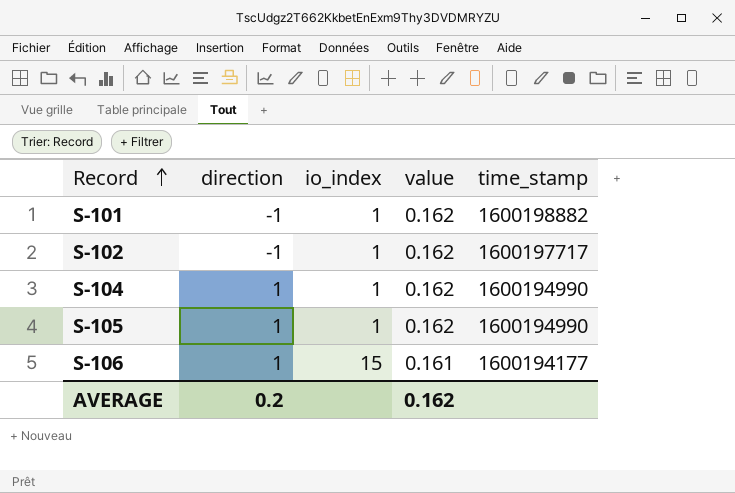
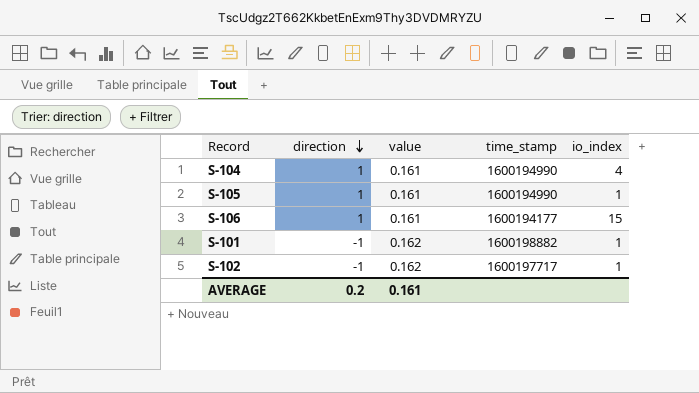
row order: Record ascending -> direction descending
column io_index | position: 3 -> 5
S-104 | value: 0.162 -> 0.161
S-104 | io_index: 1 -> 4
S-105 | value: 0.162 -> 0.161
AVERAGE | value: 0.162 -> 0.161

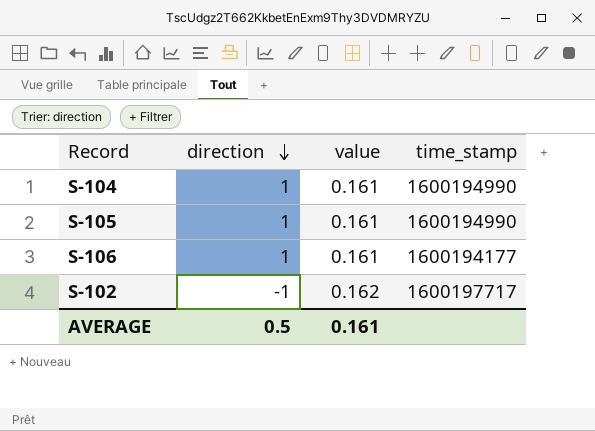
column io_index | position: 5 -> none
row S-101: -1 | 0.162 | 1600198882 | 1 -> none
AVERAGE | direction: 0.2 -> 0.5

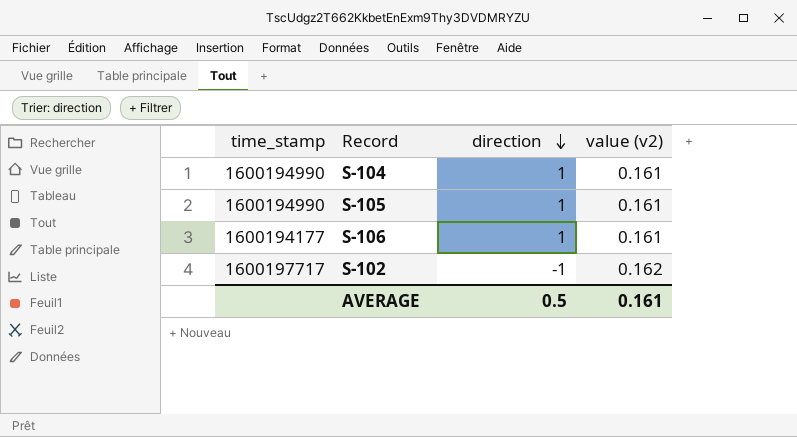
column time_stamp | position: 4 -> 1
column name: value -> value (v2)

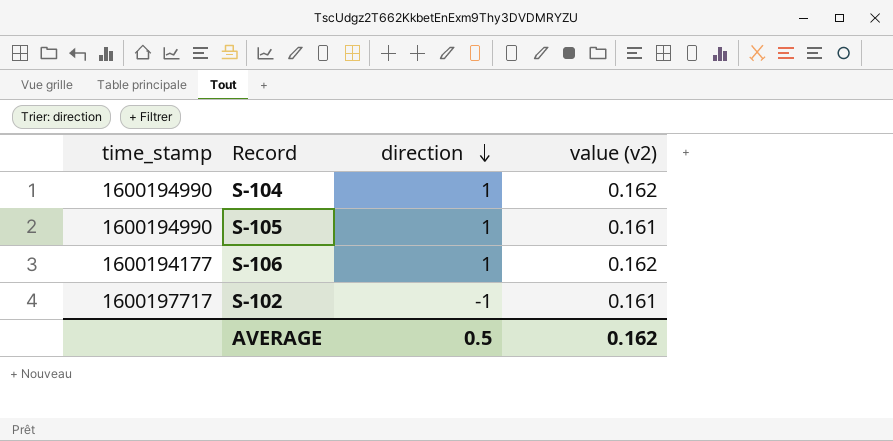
S-104 | value (v2): 0.161 -> 0.162
S-106 | value (v2): 0.161 -> 0.162
S-102 | value (v2): 0.162 -> 0.161
AVERAGE | value (v2): 0.161 -> 0.162

